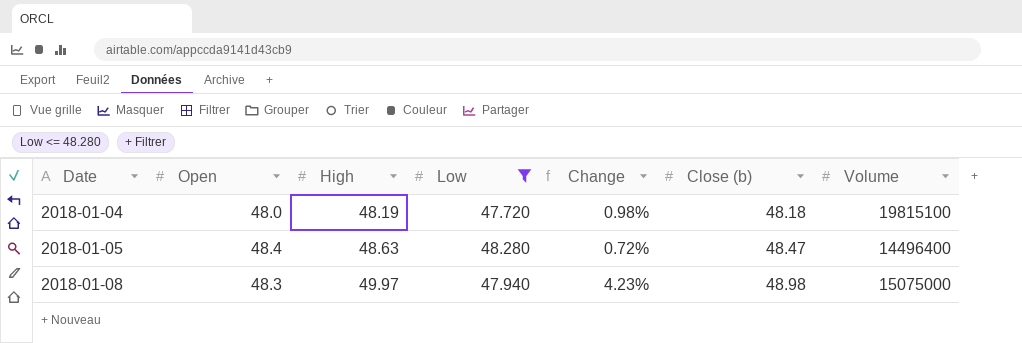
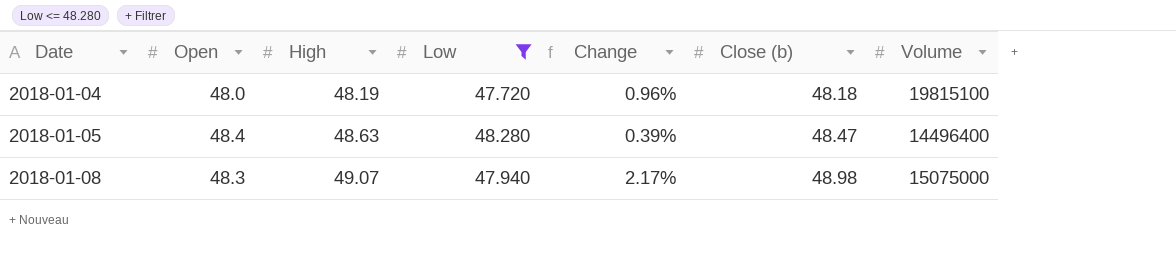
column Change | formula: ([High] - [Low]) / [Low] -> ([Close (b)] - [Low]) / [Low]
2018-01-08 | High: 49.97 -> 49.07

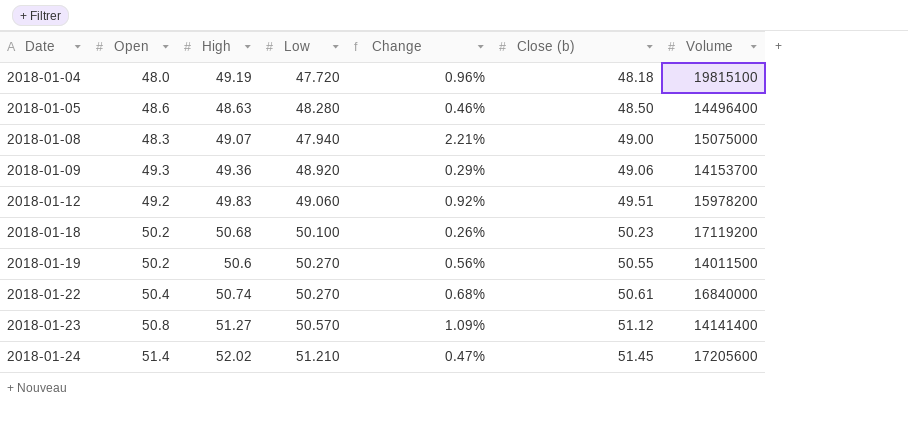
filter: Low <= 48.280 -> none
2018-01-04 | High: 48.19 -> 49.19
2018-01-05 | Open: 48.4 -> 48.6
2018-01-05 | Change: 0.39% -> 0.46%
2018-01-05 | Close (b): 48.47 -> 48.50
2018-01-08 | Change: 2.17% -> 2.21%
2018-01-08 | Close (b): 48.98 -> 49.00

